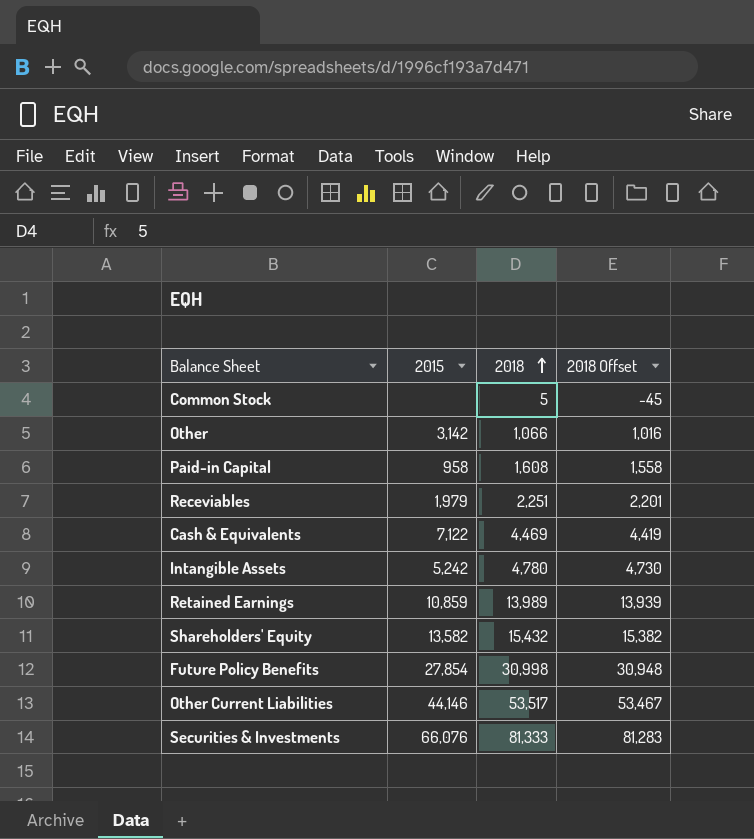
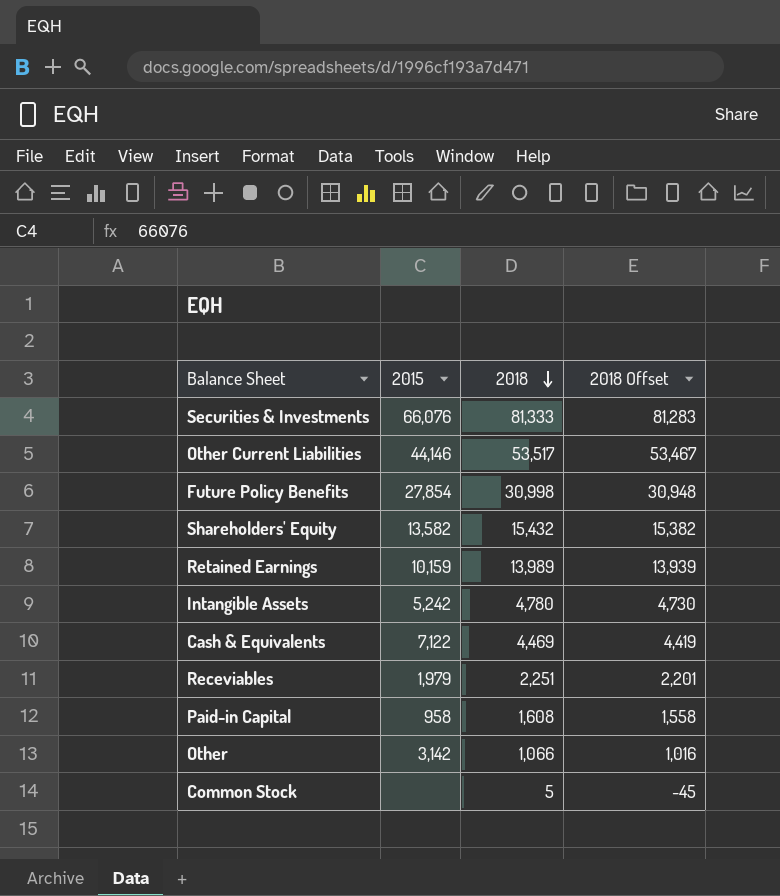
row order: 2018 ascending -> 2018 descending
Retained Earnings | 2015: 10,859 -> 10,159

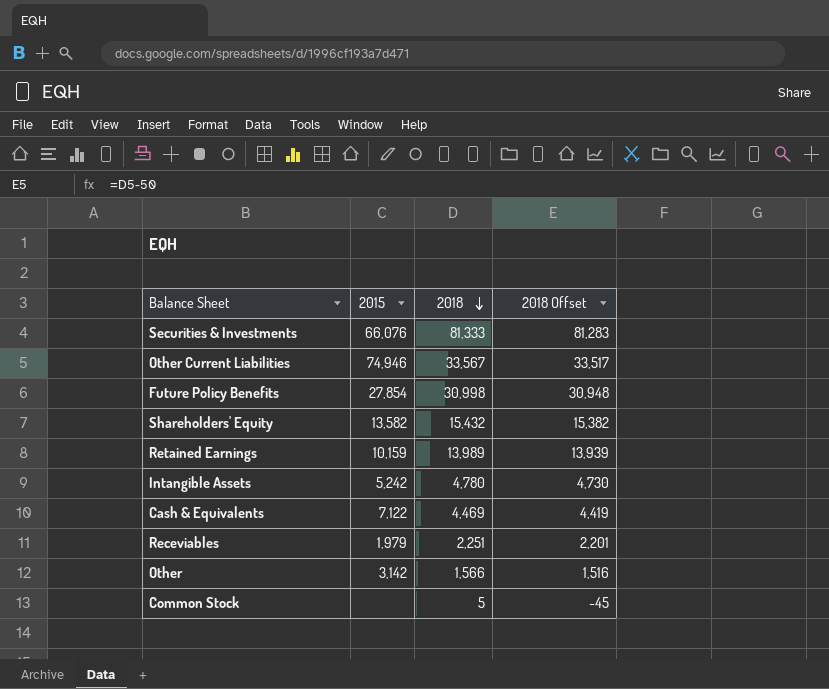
row Paid-in Capital: 958 | 1,608 | 1,558 -> none
Other Current Liabilities | 2015: 44,146 -> 74,946
Other Current Liabilities | 2018: 53,517 -> 33,567
Other Current Liabilities | 2018 Offset: 53,467 -> 33,517
Other | 2018: 1,066 -> 1,566
Other | 2018 Offset: 1,016 -> 1,516

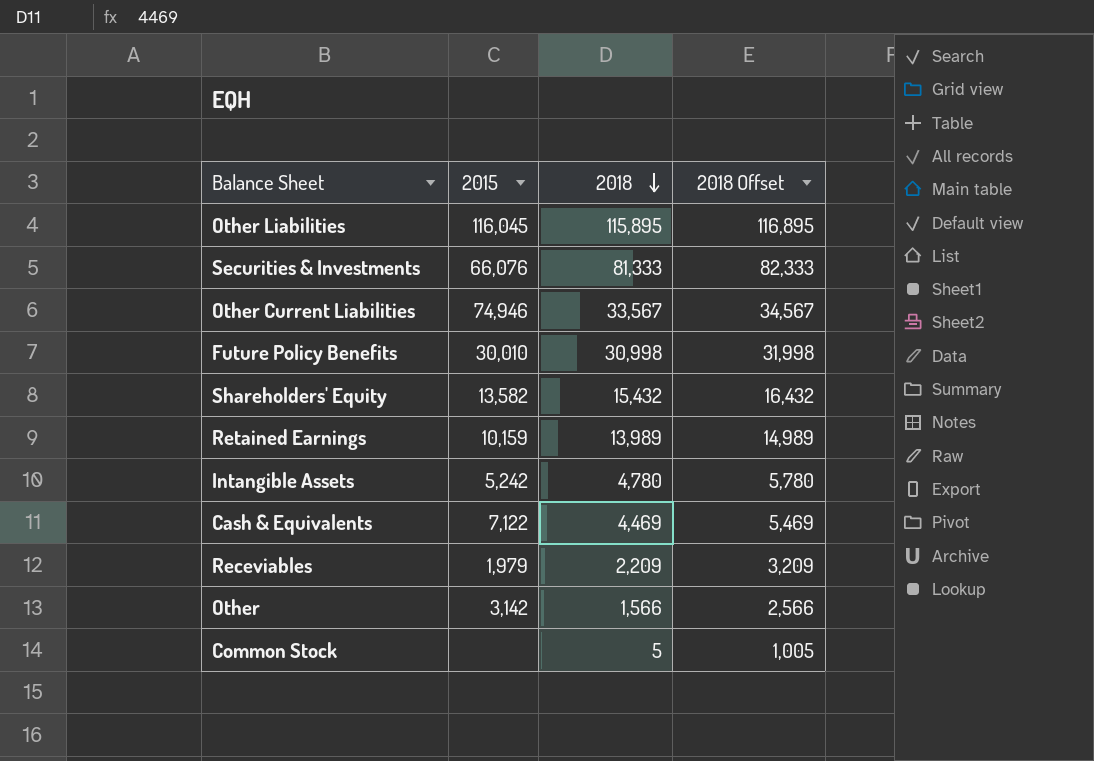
column 2018 Offset | formula: [2018] - 50 -> [2018] + 1000
row Other Liabilities: none -> 116,045 | 115,895 | 116,895
Future Policy Benefits | 2015: 27,854 -> 30,010
Receviables | 2018: 2,251 -> 2,209

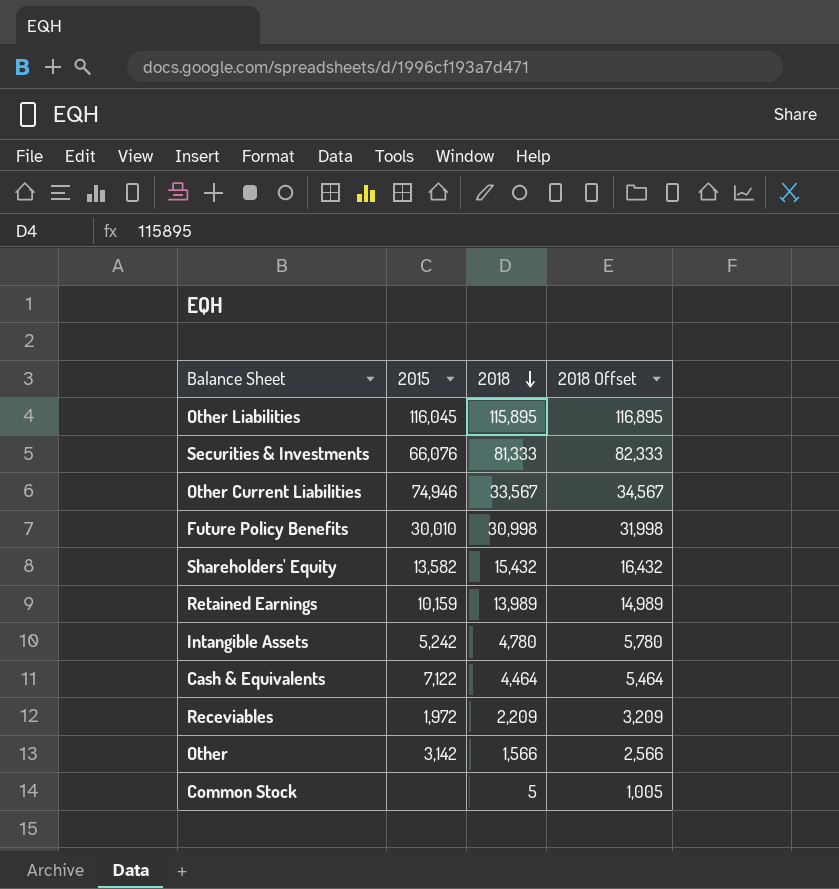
Cash & Equivalents | 2018: 4,469 -> 4,464
Cash & Equivalents | 2018 Offset: 5,469 -> 5,464
Receviables | 2015: 1,979 -> 1,972

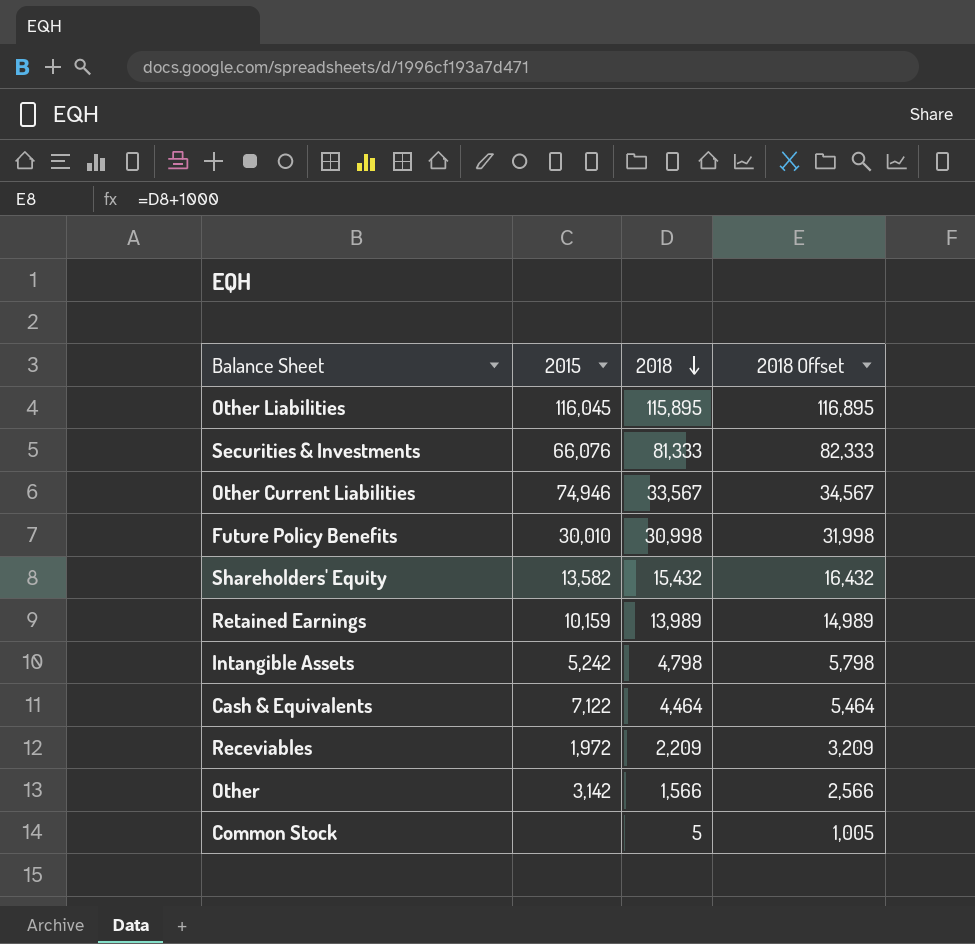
Intangible Assets | 2018: 4,780 -> 4,798
Intangible Assets | 2018 Offset: 5,780 -> 5,798

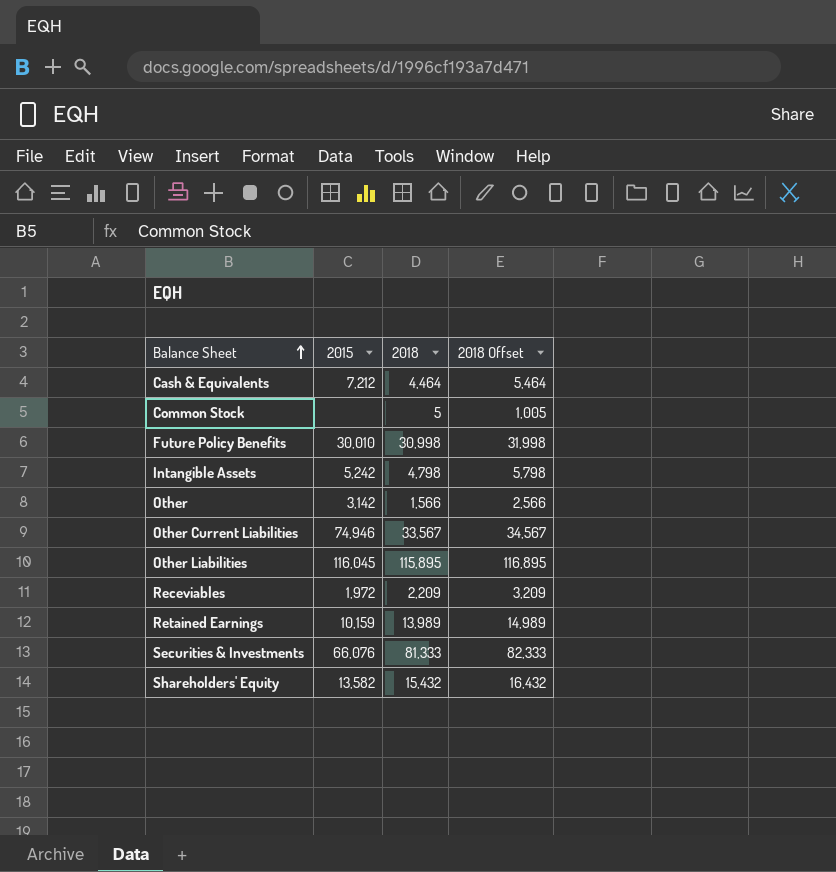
row order: 2018 descending -> Balance Sheet ascending
Cash & Equivalents | 2015: 7,122 -> 7,212

